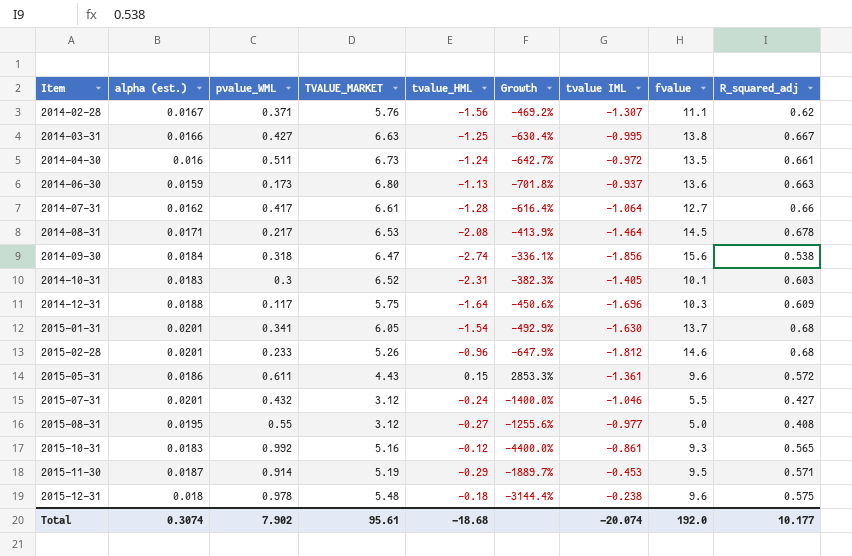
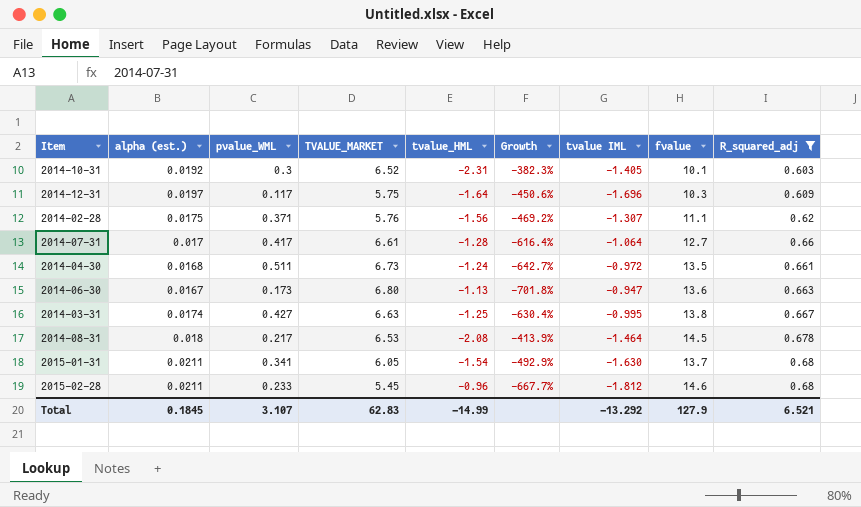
filter: none -> R_squared_adj >= 0.603
row order: Item ascending -> R_squared_adj ascending
2014-10-31 | alpha (est.): 0.0183 -> 0.0192
2014-12-31 | alpha (est.): 0.0188 -> 0.0197
2014-02-28 | alpha (est.): 0.0167 -> 0.0175
2014-07-31 | alpha (est.): 0.0162 -> 0.017
2014-04-30 | alpha (est.): 0.016 -> 0.0168
2014-06-30 | alpha (est.): 0.0159 -> 0.0167
2014-06-30 | tvalue IML: -0.937 -> -0.947
2014-03-31 | alpha (est.): 0.0166 -> 0.0174
2014-08-31 | alpha (est.): 0.0171 -> 0.018
2015-01-31 | alpha (est.): 0.0201 -> 0.0211
2015-02-28 | alpha (est.): 0.0201 -> 0.0211
2015-02-28 | TVALUE_MARKET: 5.26 -> 5.45
2015-02-28 | Growth: -647.9% -> -667.7%
Total | alpha (est.): 0.3074 -> 0.1845
Total | pvalue_WML: 7.902 -> 3.107
Total | TVALUE_MARKET: 95.61 -> 62.83
Total | tvalue_HML: -18.68 -> -14.99
Total | tvalue IML: -20.074 -> -13.292
Total | fvalue: 192.0 -> 127.9
Total | R_squared_adj: 10.177 -> 6.521

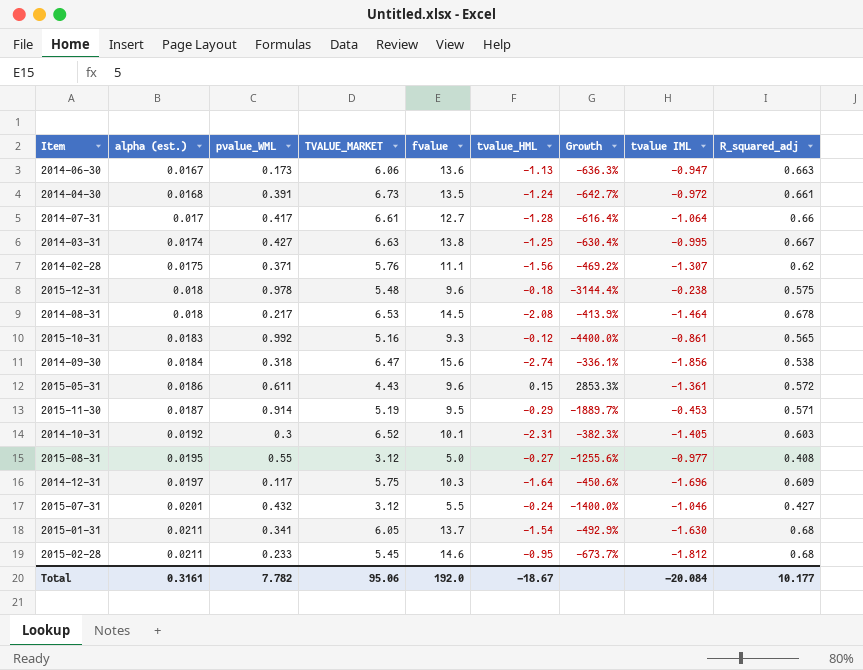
filter: R_squared_adj >= 0.603 -> none
row order: R_squared_adj ascending -> alpha (est.) ascending
column fvalue | position: 8 -> 5
2014-06-30 | TVALUE_MARKET: 6.80 -> 6.06
2014-06-30 | Growth: -701.8% -> -636.3%
2014-04-30 | pvalue_WML: 0.511 -> 0.391
2015-02-28 | tvalue_HML: -0.96 -> -0.95
2015-02-28 | Growth: -667.7% -> -673.7%
Total | alpha (est.): 0.1845 -> 0.3161
Total | pvalue_WML: 3.107 -> 7.782
Total | TVALUE_MARKET: 62.83 -> 95.06
Total | fvalue: 127.9 -> 192.0
Total | tvalue_HML: -14.99 -> -18.67
Total | tvalue IML: -13.292 -> -20.084
Total | R_squared_adj: 6.521 -> 10.177

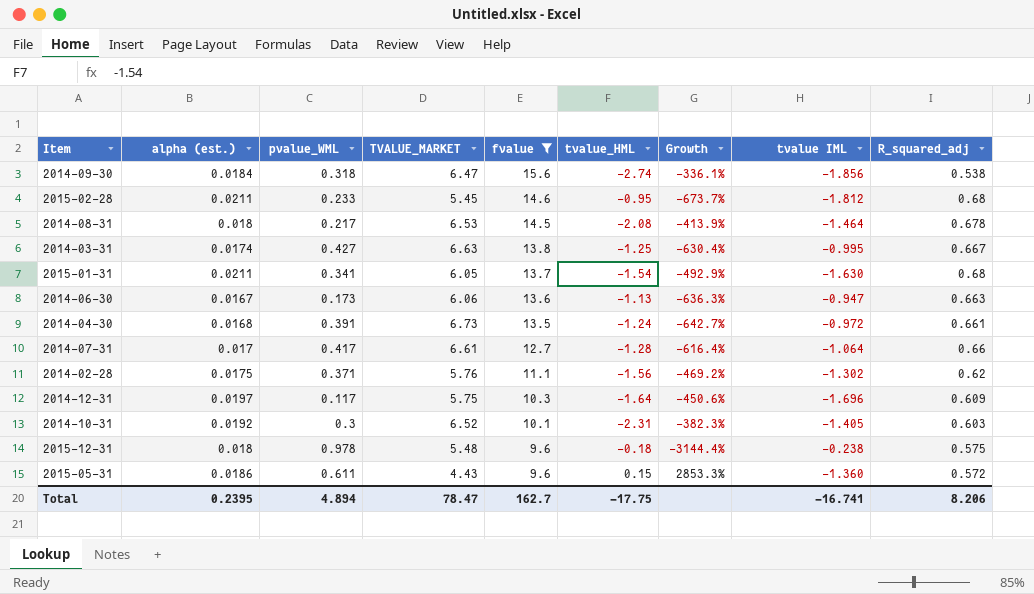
filter: none -> fvalue >= 9.6
row order: alpha (est.) ascending -> fvalue descending
2014-02-28 | tvalue IML: -1.307 -> -1.302
2015-05-31 | tvalue IML: -1.361 -> -1.360
Total | alpha (est.): 0.3161 -> 0.2395
Total | pvalue_WML: 7.782 -> 4.894
Total | TVALUE_MARKET: 95.06 -> 78.47
Total | fvalue: 192.0 -> 162.7
Total | tvalue_HML: -18.67 -> -17.75
Total | tvalue IML: -20.084 -> -16.741
Total | R_squared_adj: 10.177 -> 8.206

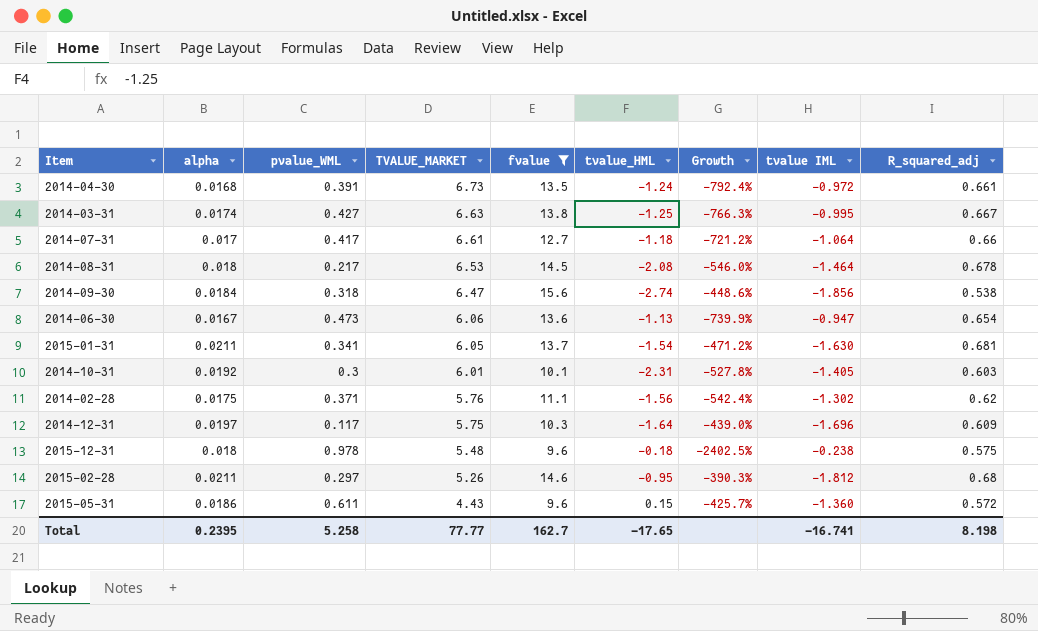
row order: fvalue descending -> TVALUE_MARKET descending
column name: alpha (est.) -> alpha
column Growth | formula: ([TVALUE_MARKET] - [tvalue_HML]) / [tvalue_HML] -> ([TVALUE_MARKET] - [tvalue IML]) / [tvalue IML]
2014-07-31 | tvalue_HML: -1.28 -> -1.18
2014-06-30 | pvalue_WML: 0.173 -> 0.473
2014-06-30 | R_squared_adj: 0.663 -> 0.654
2015-01-31 | R_squared_adj: 0.68 -> 0.681
2014-10-31 | TVALUE_MARKET: 6.52 -> 6.01
2015-02-28 | pvalue_WML: 0.233 -> 0.297
2015-02-28 | TVALUE_MARKET: 5.45 -> 5.26
Total | pvalue_WML: 4.894 -> 5.258
Total | TVALUE_MARKET: 78.47 -> 77.77
Total | tvalue_HML: -17.75 -> -17.65
Total | R_squared_adj: 8.206 -> 8.198

